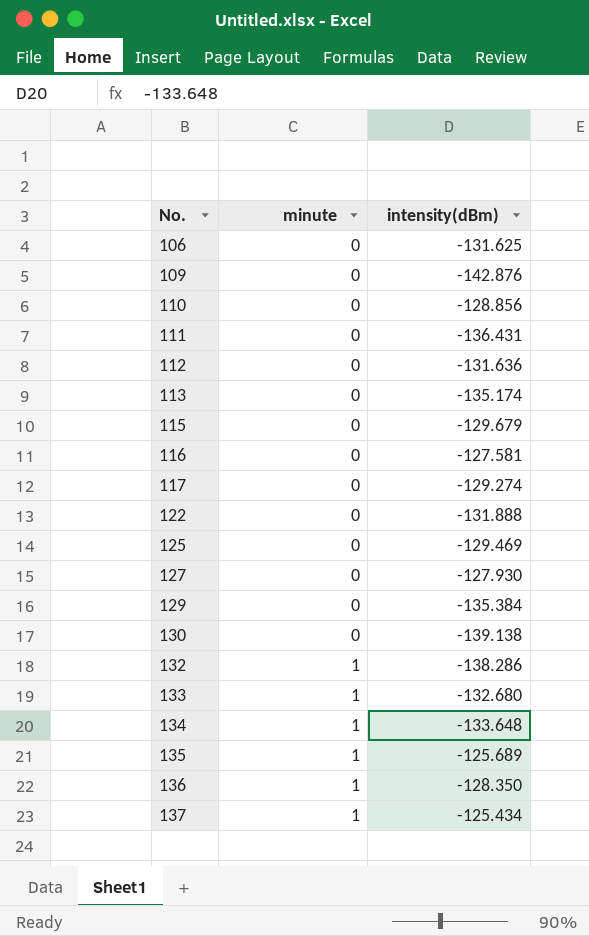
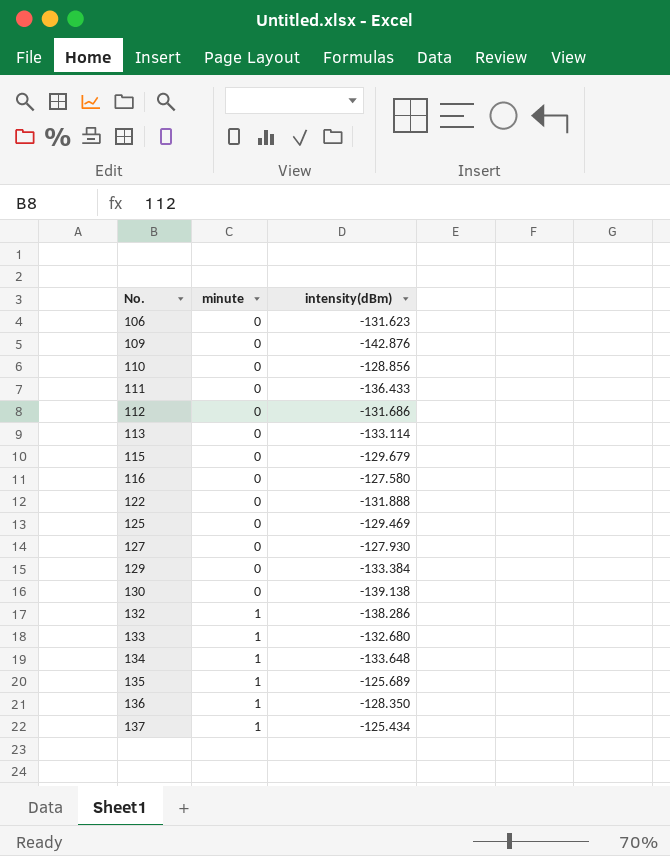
row 117: 0 | -129.274 -> none
106 | intensity(dBm): -131.625 -> -131.623
111 | intensity(dBm): -136.431 -> -136.433
112 | intensity(dBm): -131.636 -> -131.686
113 | intensity(dBm): -135.174 -> -133.114
116 | intensity(dBm): -127.581 -> -127.580
129 | intensity(dBm): -135.384 -> -133.384

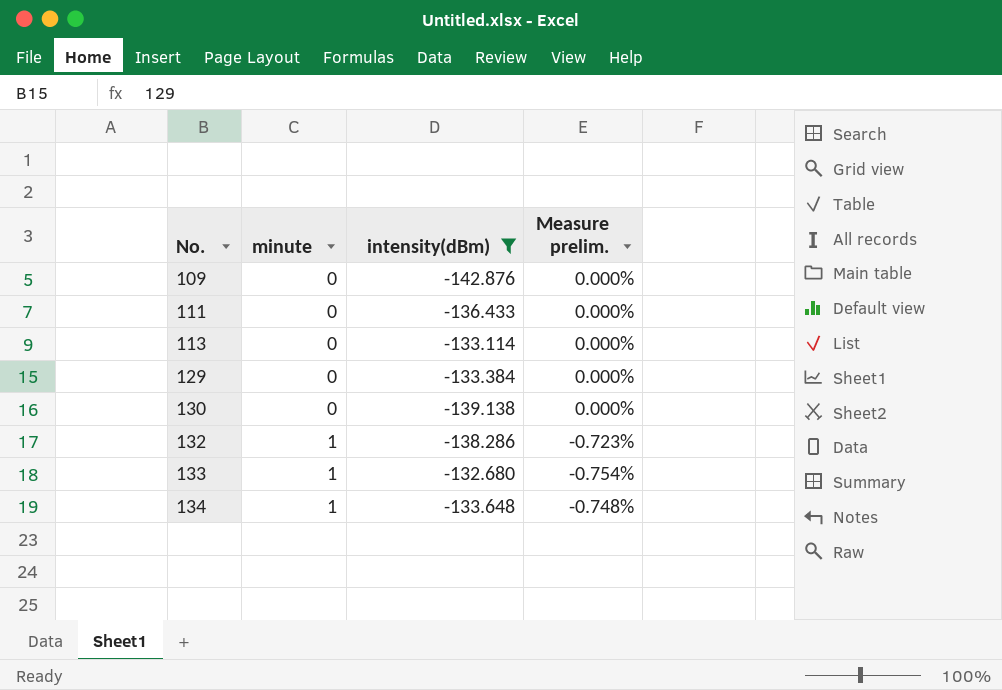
filter: none -> intensity(dBm) <= -132.680
column Measure prelim. | formula: none -> [minute] / [intensity(dBm)]

